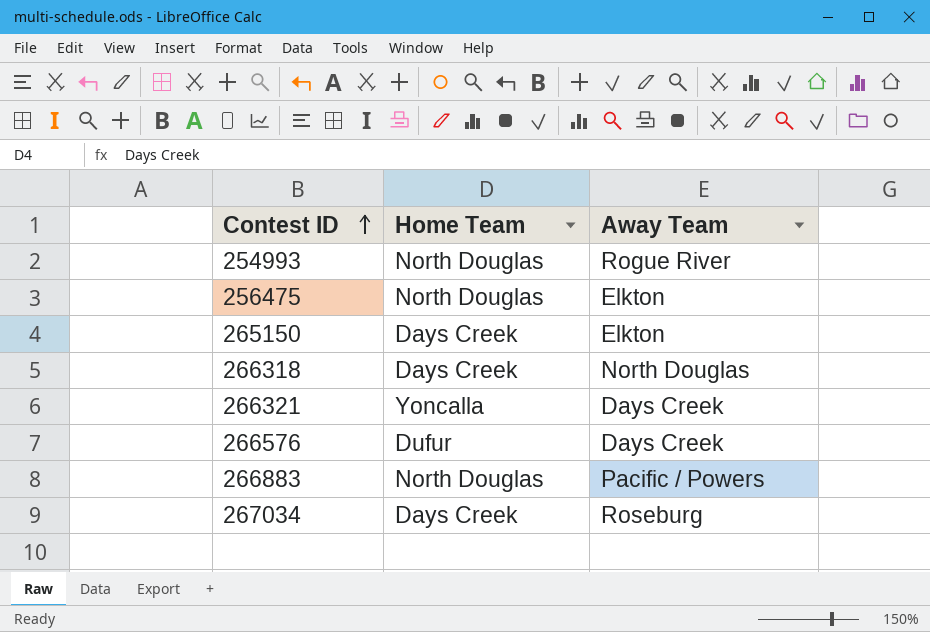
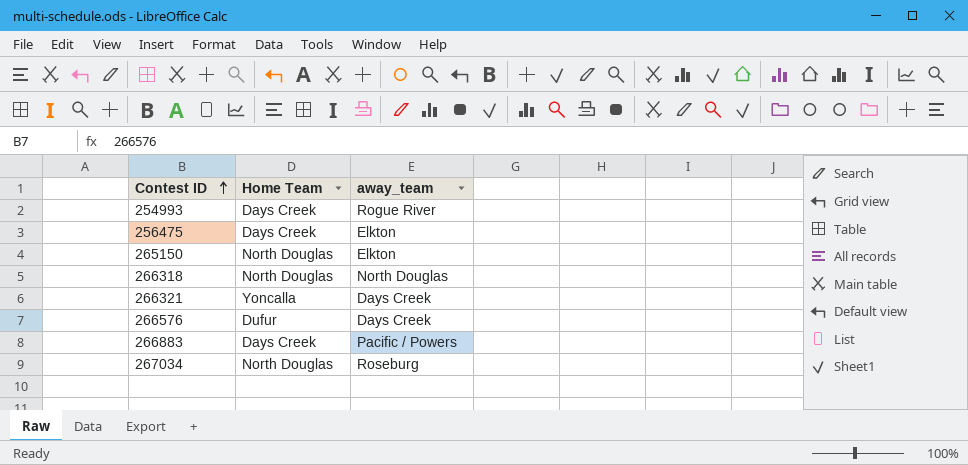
column name: Away Team -> away_team
254993 | Home Team: North Douglas -> Days Creek
256475 | Home Team: North Douglas -> Days Creek
265150 | Home Team: Days Creek -> North Douglas
266318 | Home Team: Days Creek -> North Douglas
266883 | Home Team: North Douglas -> Days Creek
267034 | Home Team: Days Creek -> North Douglas

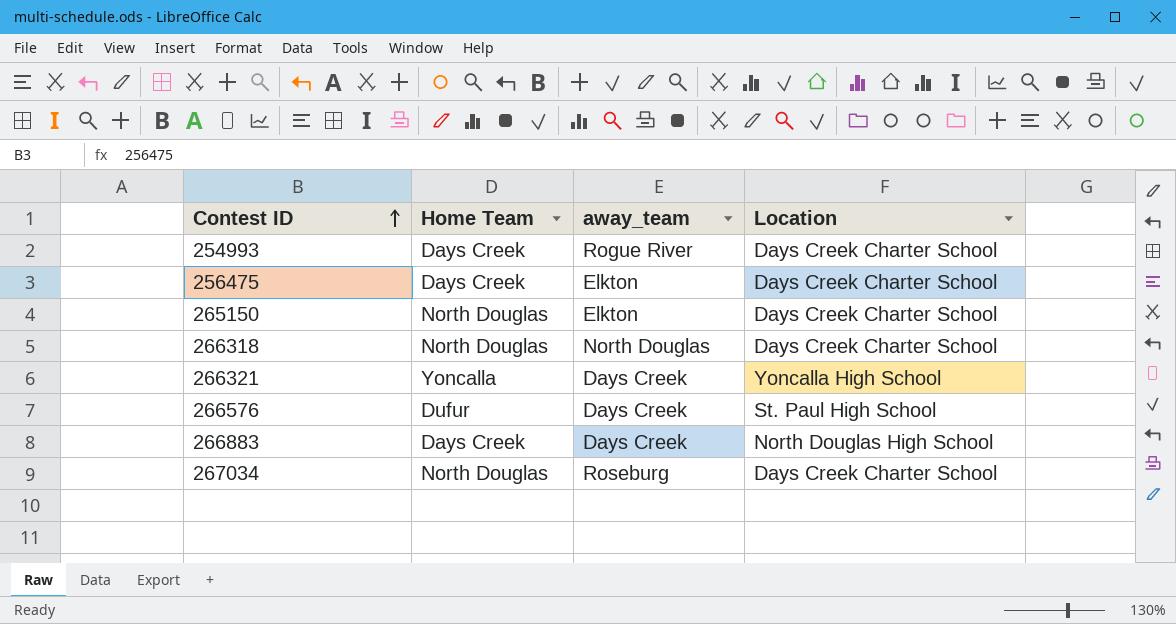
column Location | position: none -> 4
266883 | away_team: Pacific / Powers -> Days Creek

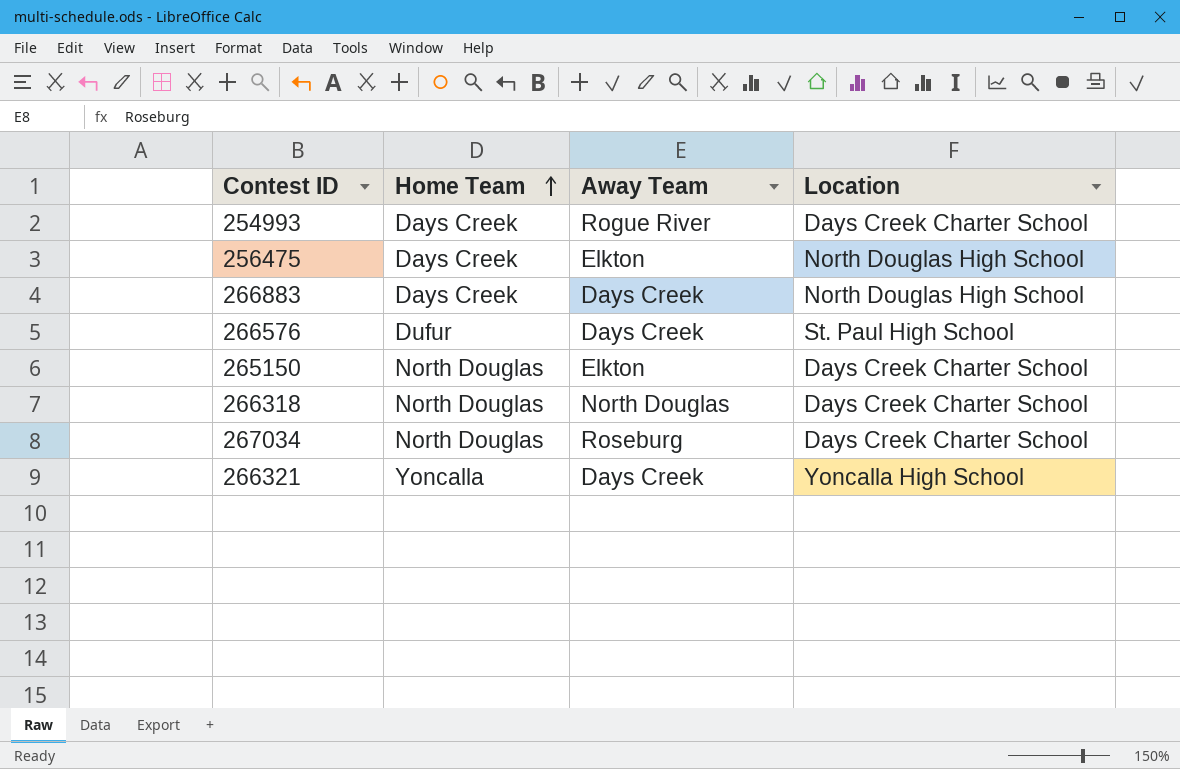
row order: Contest ID ascending -> Home Team ascending
column name: away_team -> Away Team
256475 | Location: Days Creek Charter School -> North Douglas High School

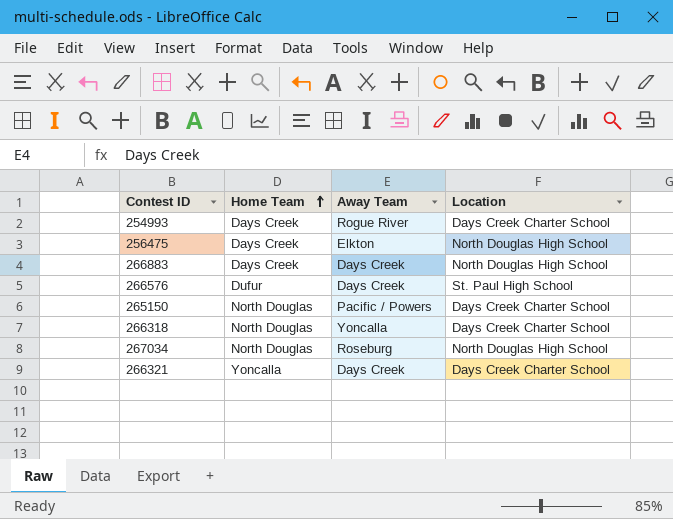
265150 | Away Team: Elkton -> Pacific / Powers
266318 | Away Team: North Douglas -> Yoncalla
267034 | Location: Days Creek Charter School -> North Douglas High School
266321 | Location: Yoncalla High School -> Days Creek Charter School

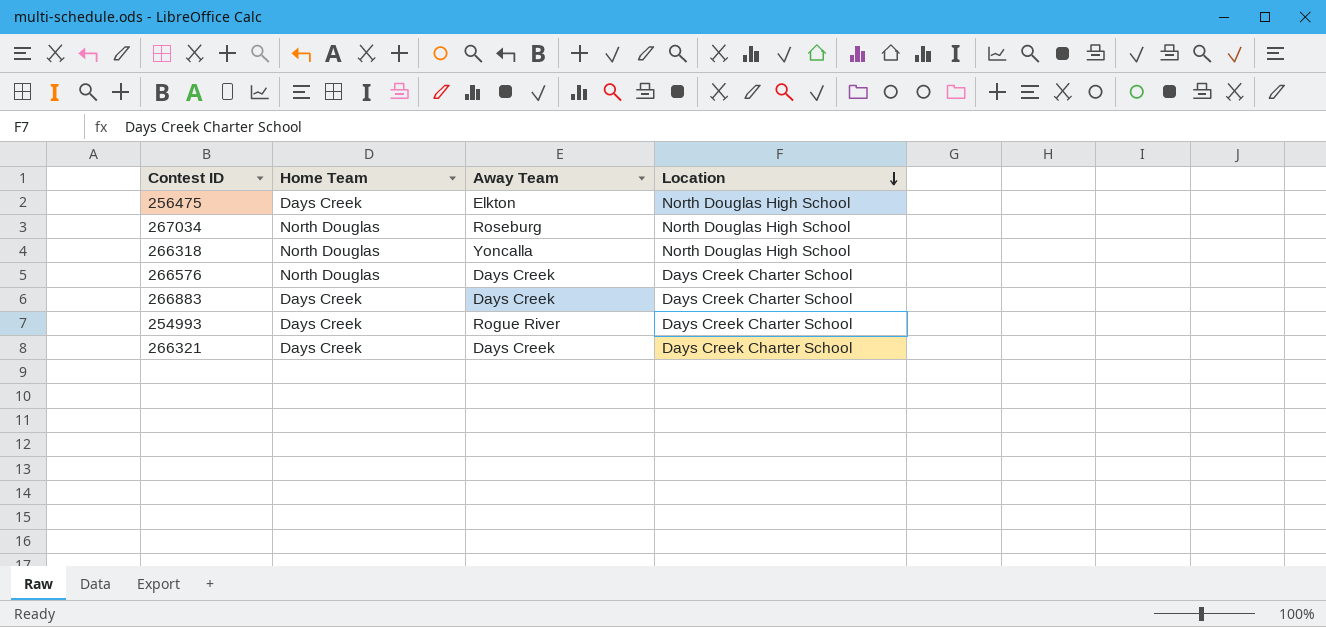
row order: Home Team ascending -> Location descending
row 265150: North Douglas | Pacific / Powers | Days Creek Charter School -> none
266318 | Location: Days Creek Charter School -> North Douglas High School
266576 | Home Team: Dufur -> North Douglas
266576 | Location: St. Paul High School -> Days Creek Charter School
266883 | Location: North Douglas High School -> Days Creek Charter School
266321 | Home Team: Yoncalla -> Days Creek

